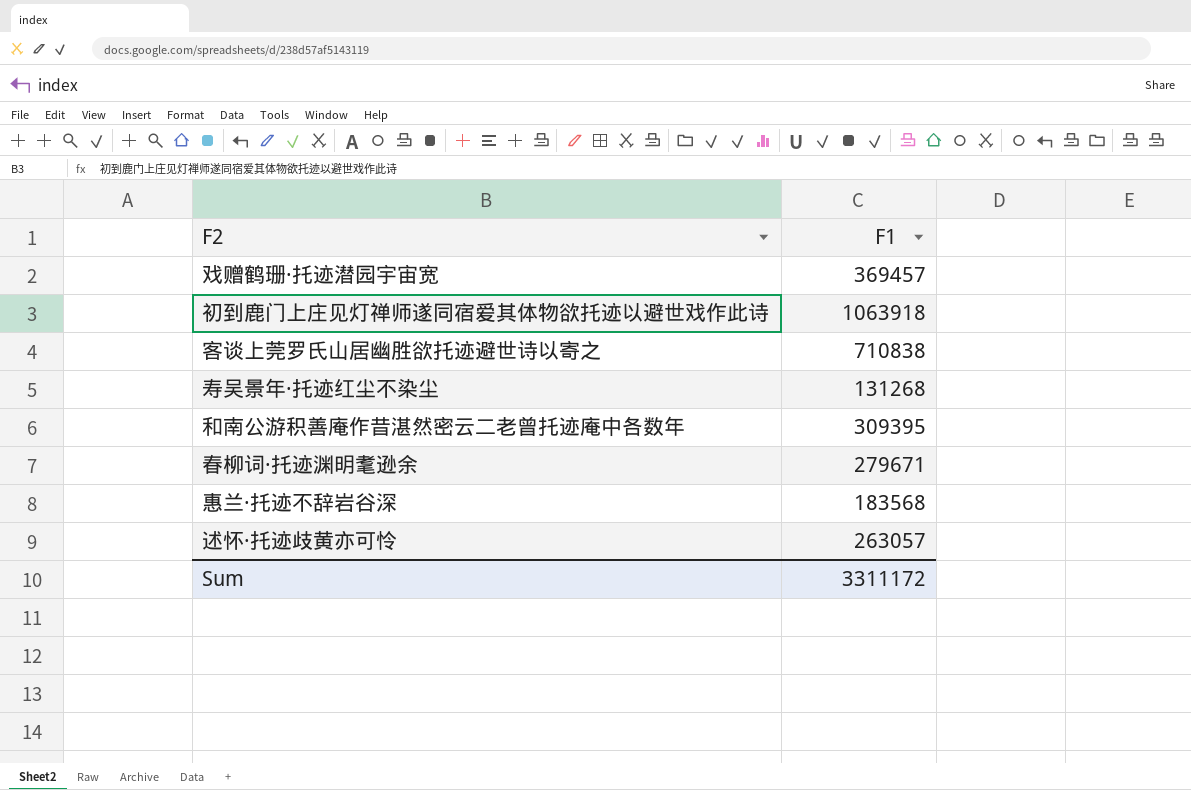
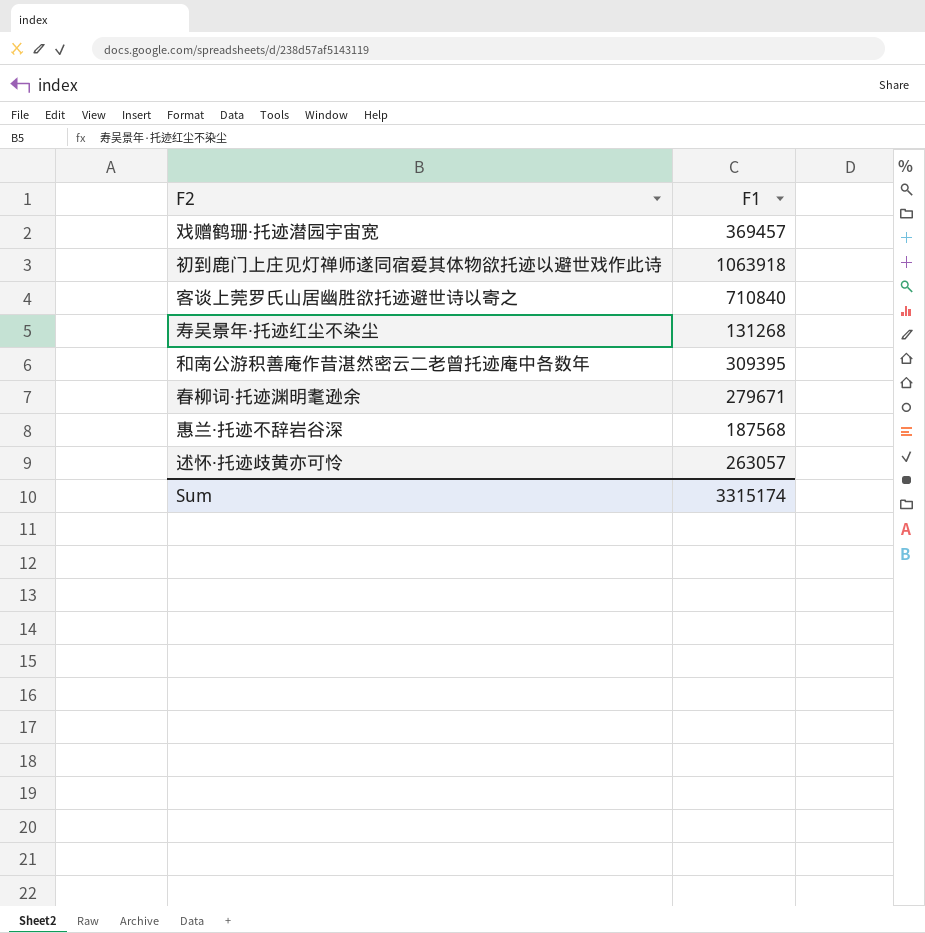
客谈上莞罗氏山居幽胜欲托迹避世诗以寄之 | F1: 710838 -> 710840
惠兰·托迹不辞岩谷深 | F1: 183568 -> 187568
Sum | F1: 3311172 -> 3315174

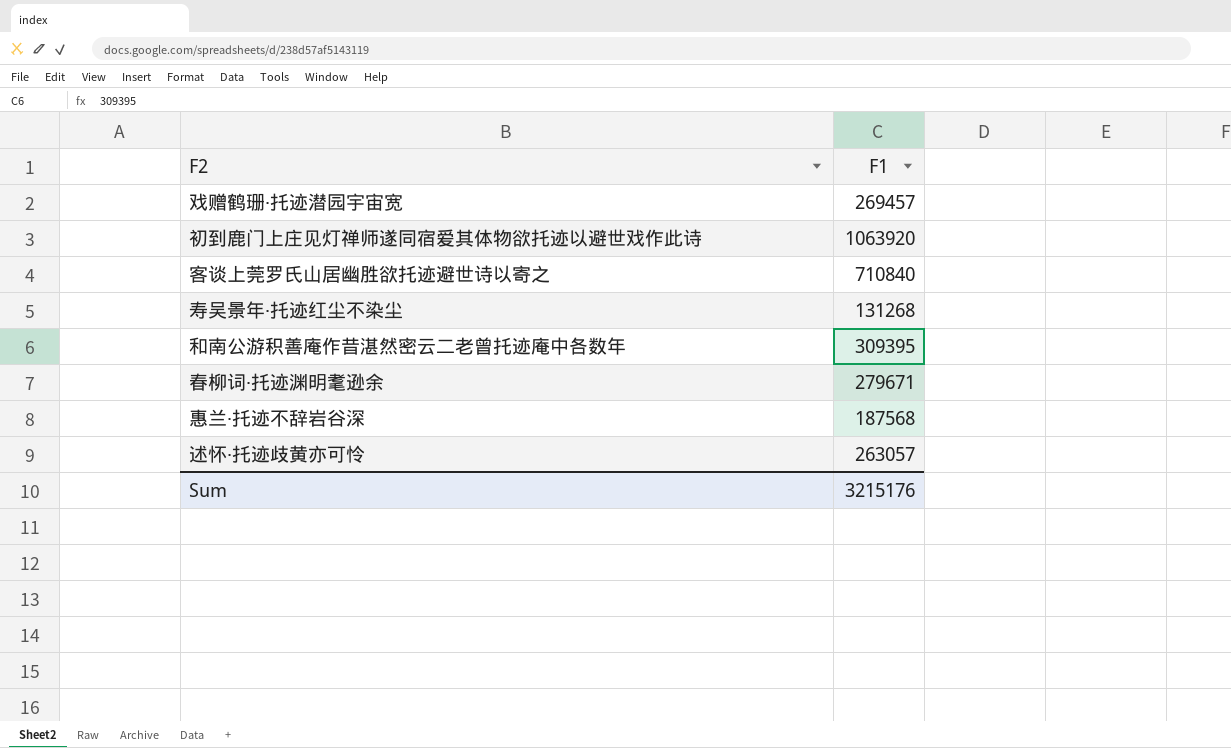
戏赠鹤珊·托迹潜园宇宙宽 | F1: 369457 -> 269457
初到鹿门上庄见灯禅师遂同宿爱其体物欲托迹以避世戏作此诗 | F1: 1063918 -> 1063920
Sum | F1: 3315174 -> 3215176

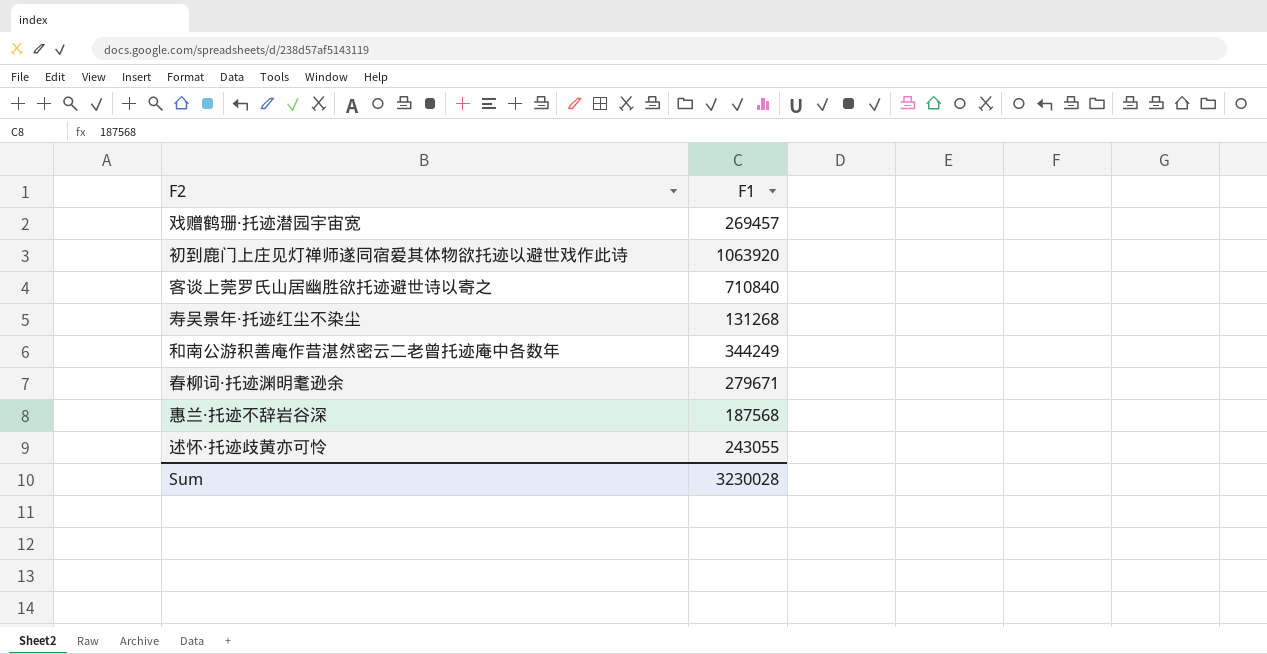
和南公游积善庵作昔湛然密云二老曾托迹庵中各数年 | F1: 309395 -> 344249
述怀·托迹歧黄亦可怜 | F1: 263057 -> 243055
Sum | F1: 3215176 -> 3230028

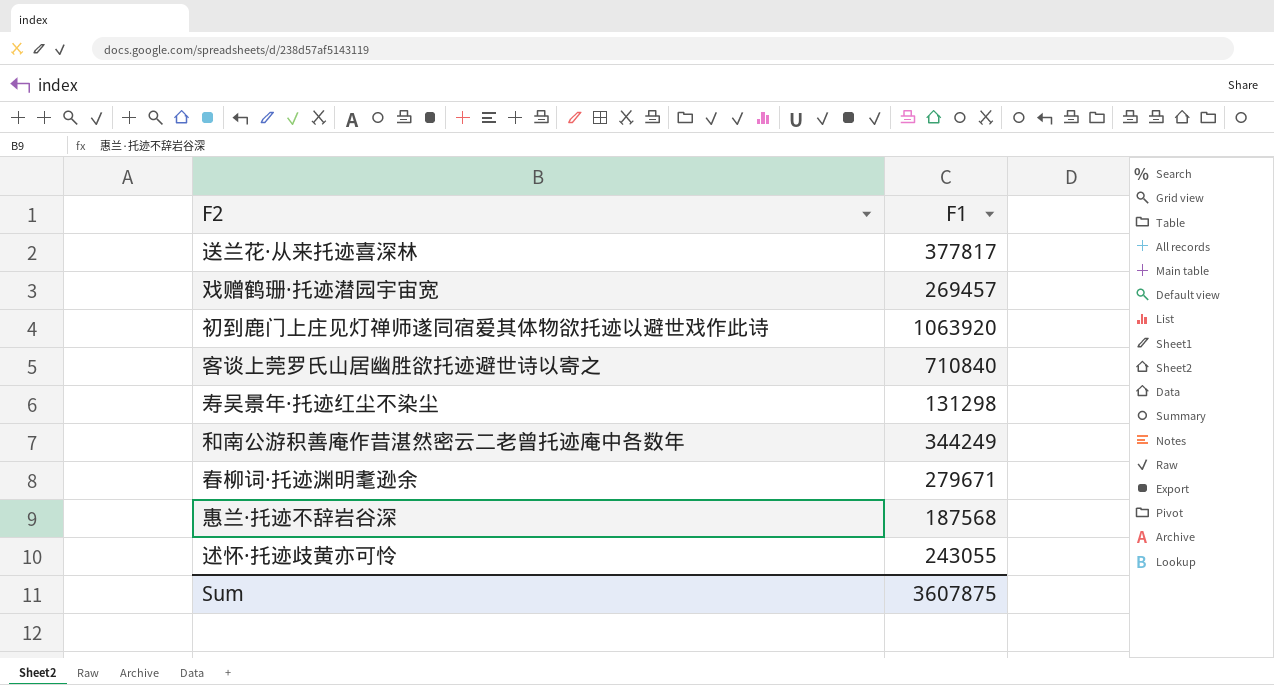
row 送兰花·从来托迹喜深林: none -> 377817
寿吴景年·托迹红尘不染尘 | F1: 131268 -> 131298
Sum | F1: 3230028 -> 3607875

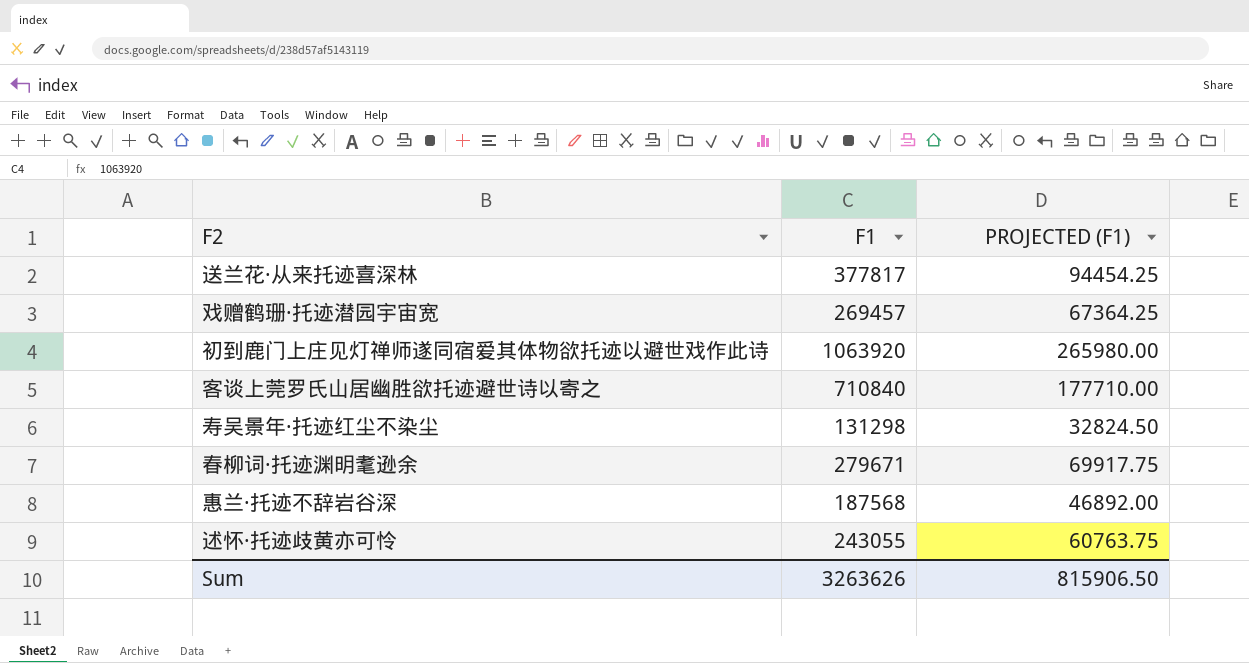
column PROJECTED (F1) | formula: none -> [F1] * 0.25
row 和南公游积善庵作昔湛然密云二老曾托迹庵中各数年: 344249 -> none
Sum | F1: 3607875 -> 3263626

